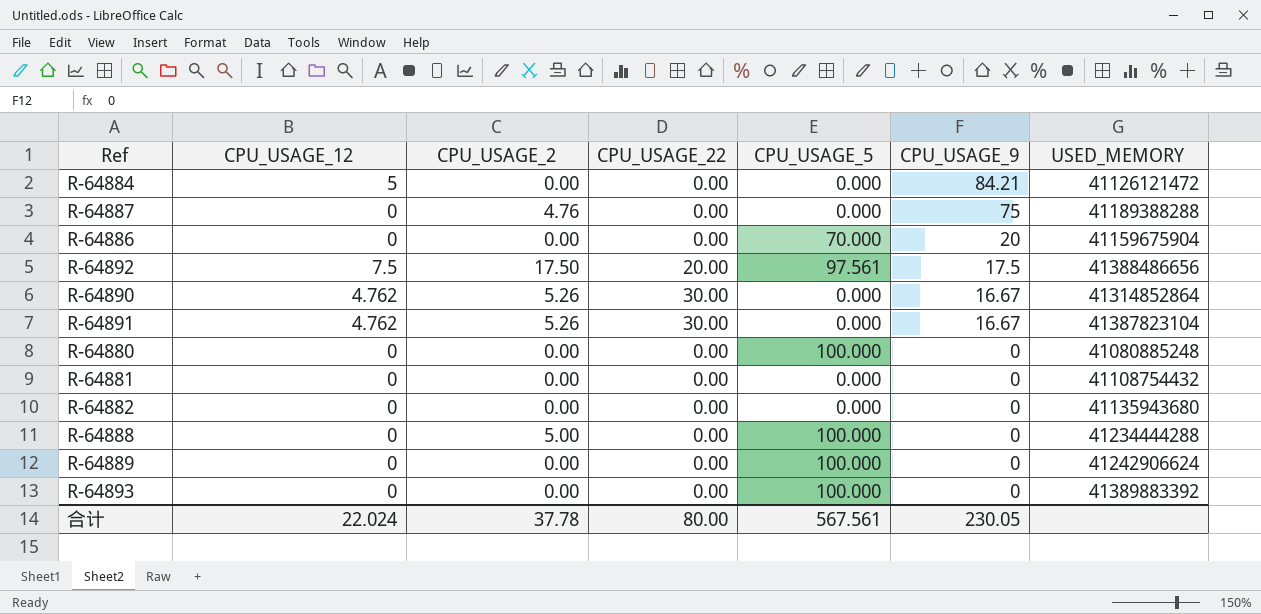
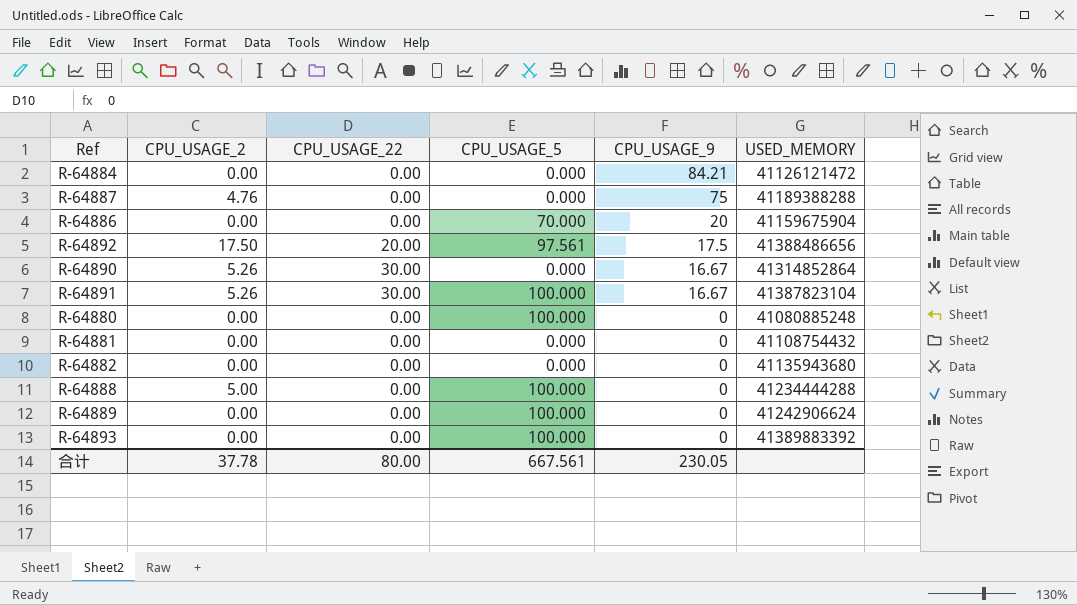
column CPU_USAGE_12 | position: 2 -> none
R-64891 | CPU_USAGE_5: 0.000 -> 100.000
合计 | CPU_USAGE_5: 567.561 -> 667.561

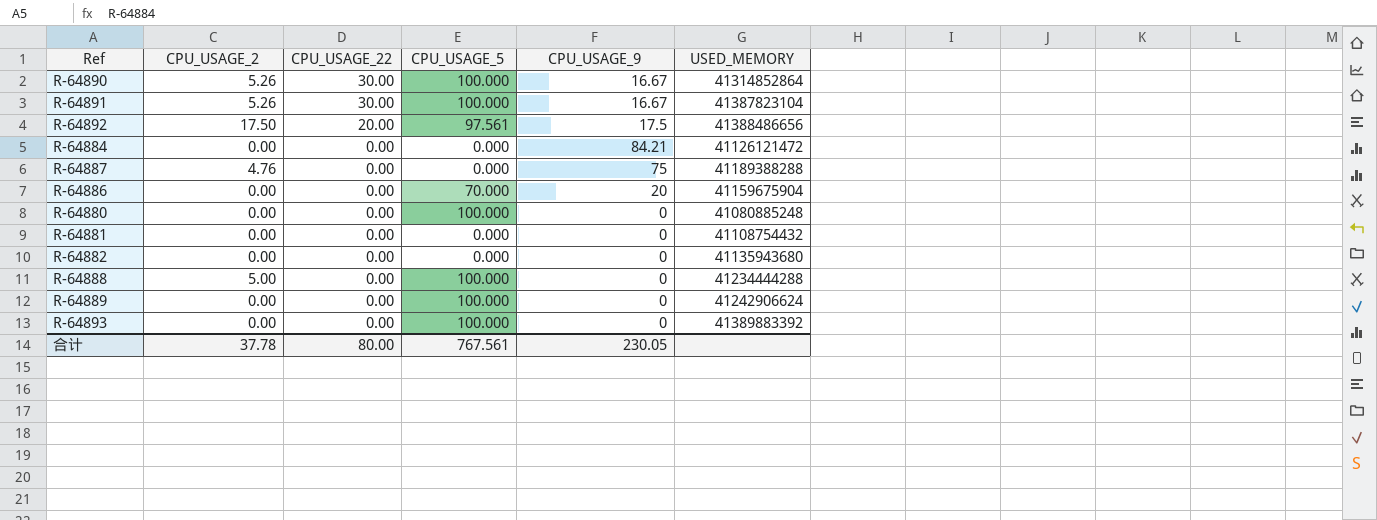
row order: CPU_USAGE_9 descending -> CPU_USAGE_22 descending
R-64890 | CPU_USAGE_5: 0.000 -> 100.000
合计 | CPU_USAGE_5: 667.561 -> 767.561

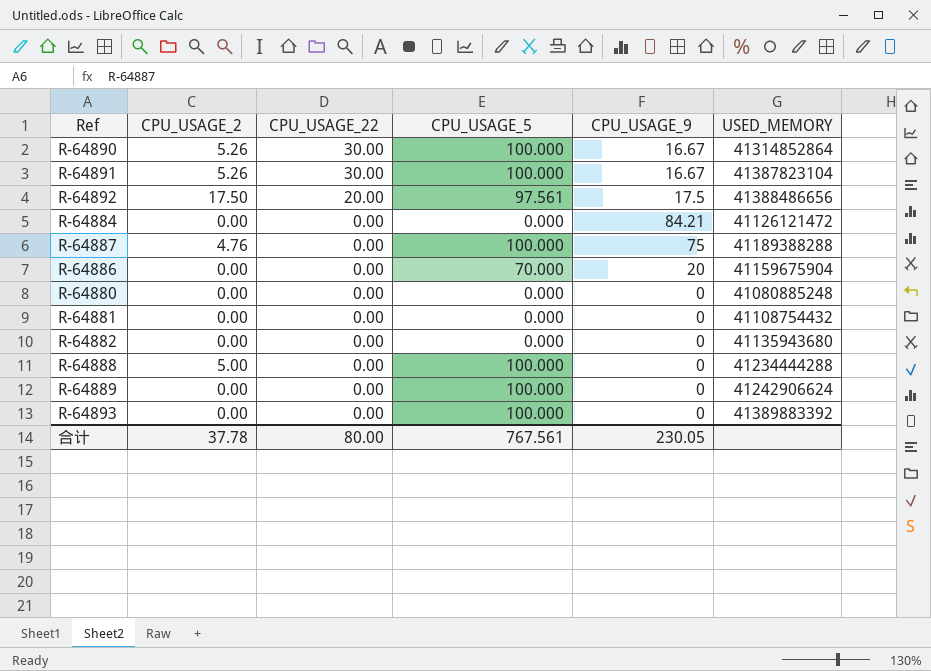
R-64887 | CPU_USAGE_5: 0.000 -> 100.000
R-64880 | CPU_USAGE_5: 100.000 -> 0.000

